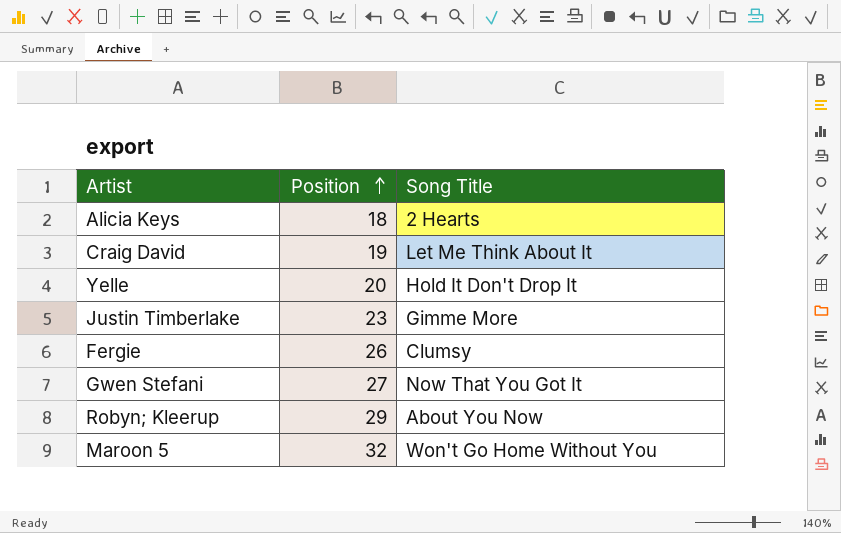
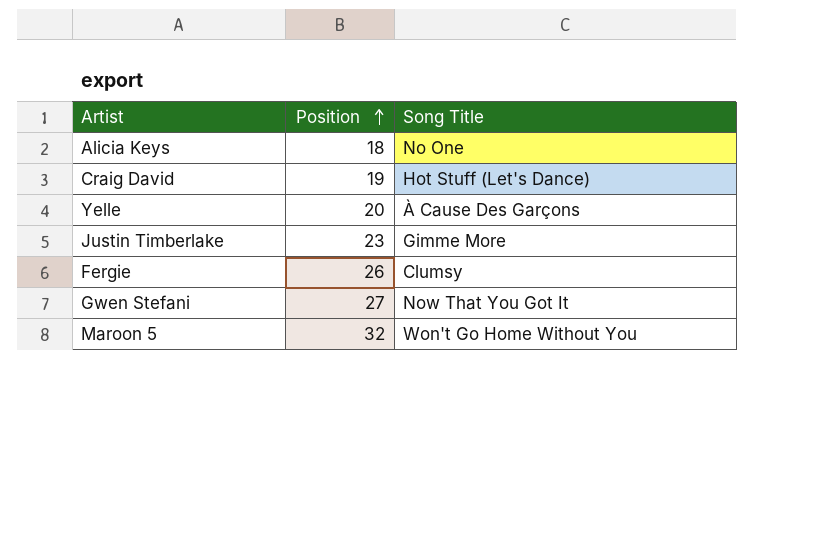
row Robyn; Kleerup: 29 | About You Now -> none
Alicia Keys | Song Title: 2 Hearts -> No One
Craig David | Song Title: Let Me Think About It -> Hot Stuff (Let's Dance)
Yelle | Song Title: Hold It Don't Drop It -> À Cause Des Garçons

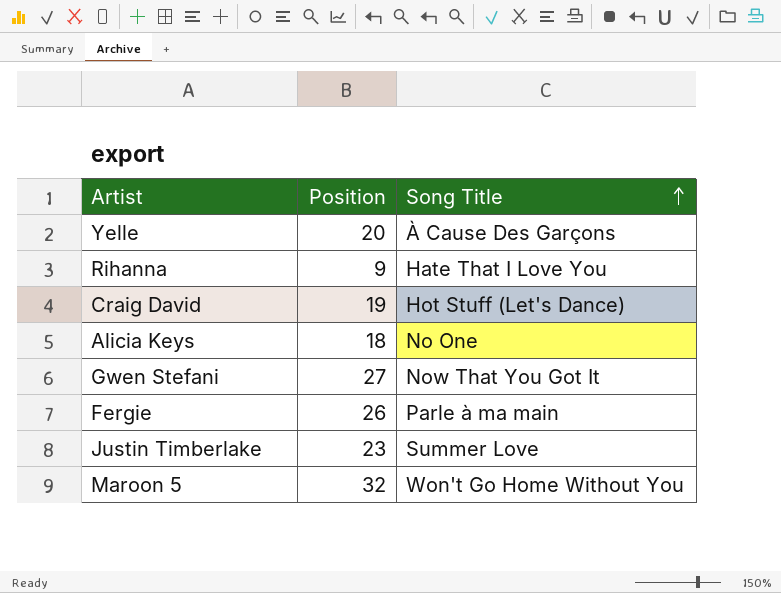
row order: Position ascending -> Song Title ascending
row Rihanna: none -> 9 | Hate That I Love You
Fergie | Song Title: Clumsy -> Parle à ma main
Justin Timberlake | Song Title: Gimme More -> Summer Love

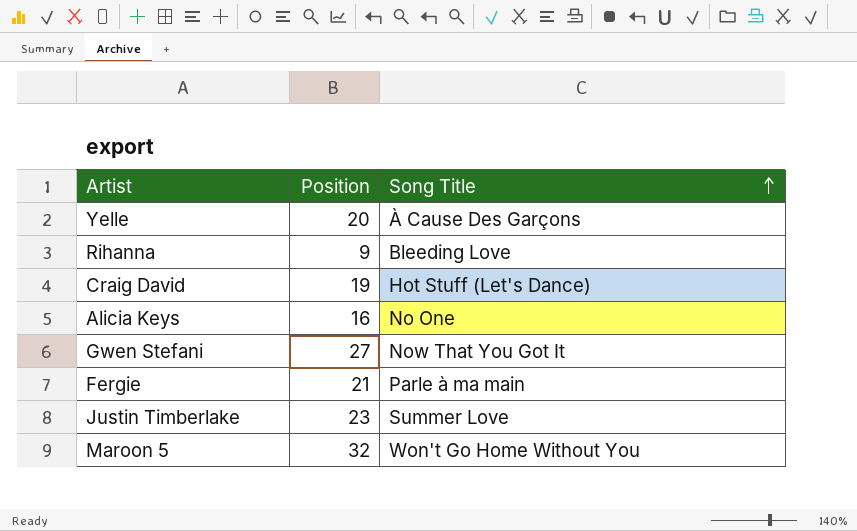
Rihanna | Song Title: Hate That I Love You -> Bleeding Love
Alicia Keys | Position: 18 -> 16
Fergie | Position: 26 -> 21

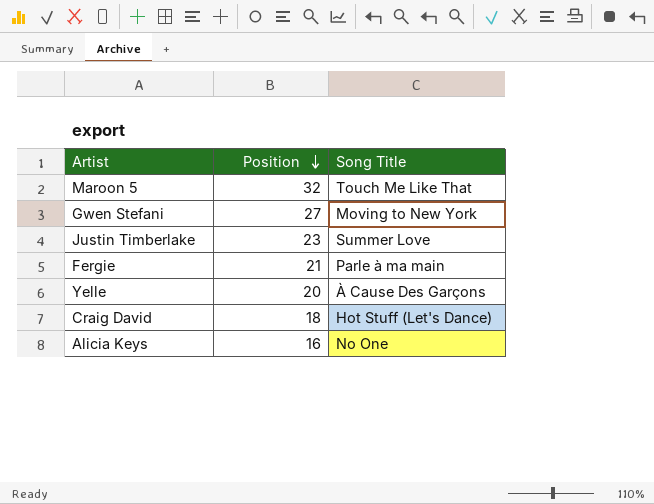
row order: Song Title ascending -> Position descending
row Rihanna: 9 | Bleeding Love -> none
Maroon 5 | Song Title: Won't Go Home Without You -> Touch Me Like That
Gwen Stefani | Song Title: Now That You Got It -> Moving to New York
Craig David | Position: 19 -> 18

